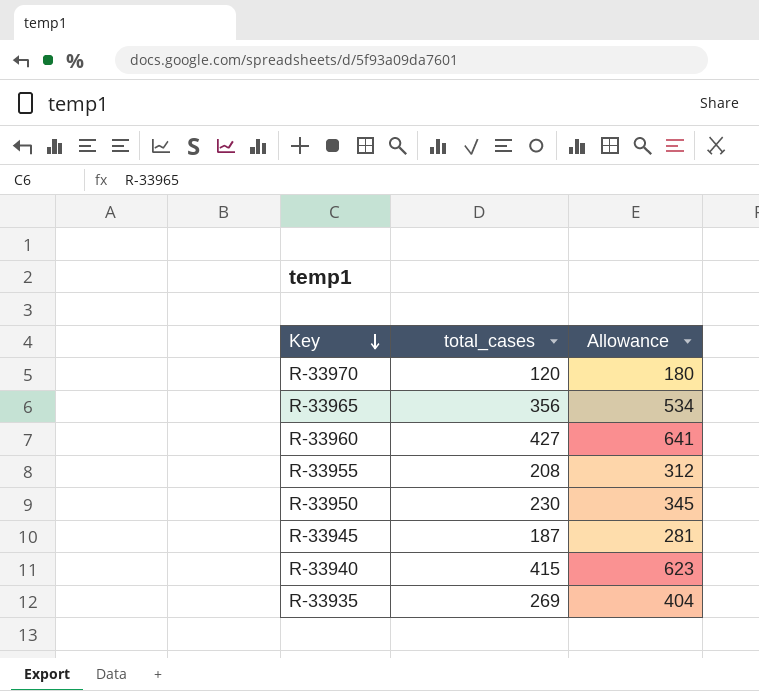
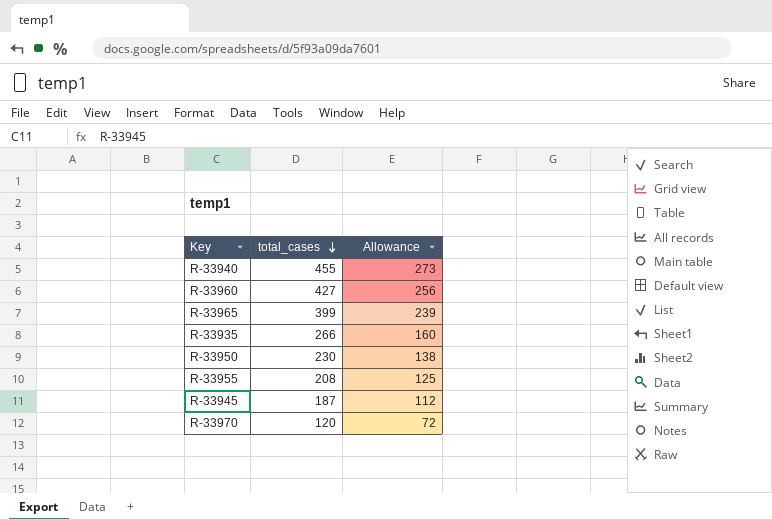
row order: Key descending -> total_cases descending
column Allowance | formula: [total_cases] * 1.5 -> [total_cases] * 0.6
R-33940 | total_cases: 415 -> 455
R-33965 | total_cases: 356 -> 399
R-33935 | total_cases: 269 -> 266

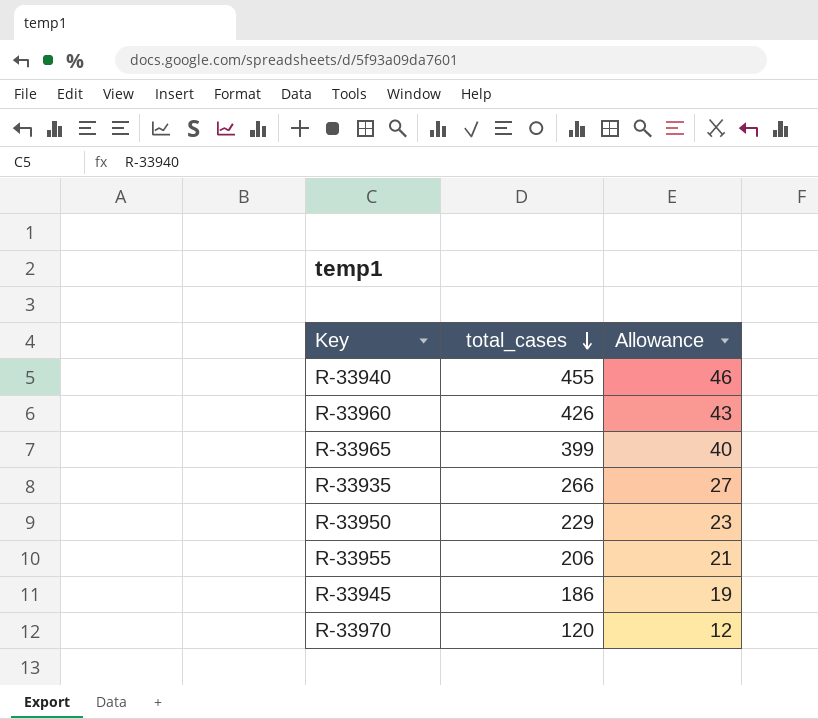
column Allowance | formula: [total_cases] * 0.6 -> [total_cases] * 0.1
R-33960 | total_cases: 427 -> 426
R-33950 | total_cases: 230 -> 229
R-33955 | total_cases: 208 -> 206
R-33945 | total_cases: 187 -> 186

